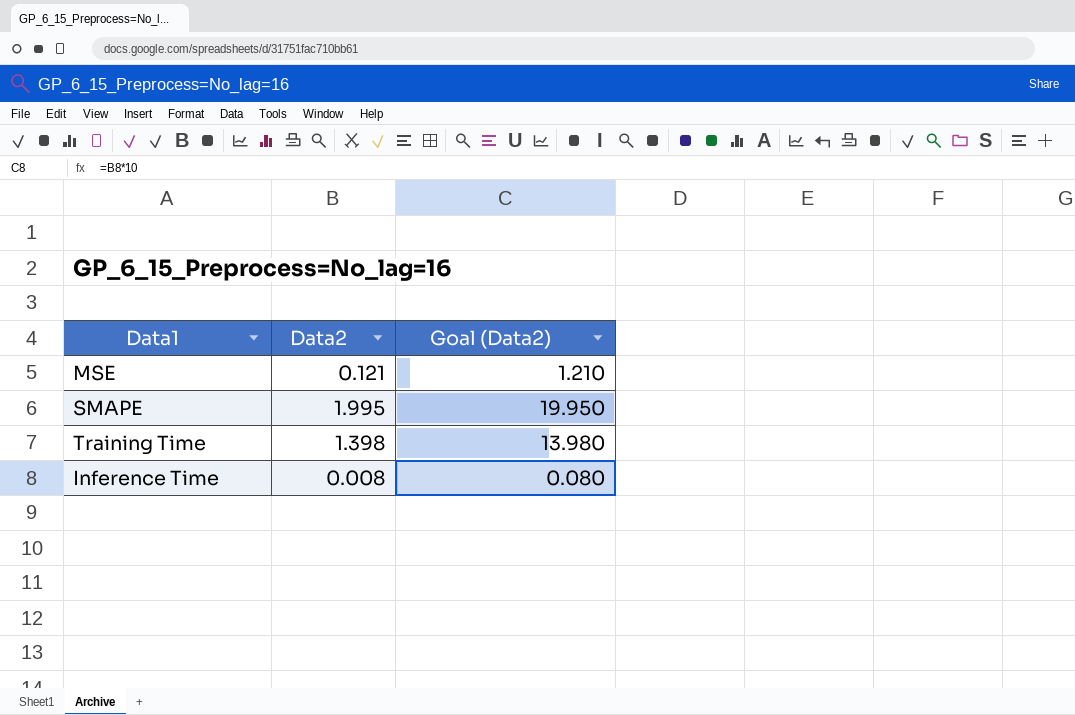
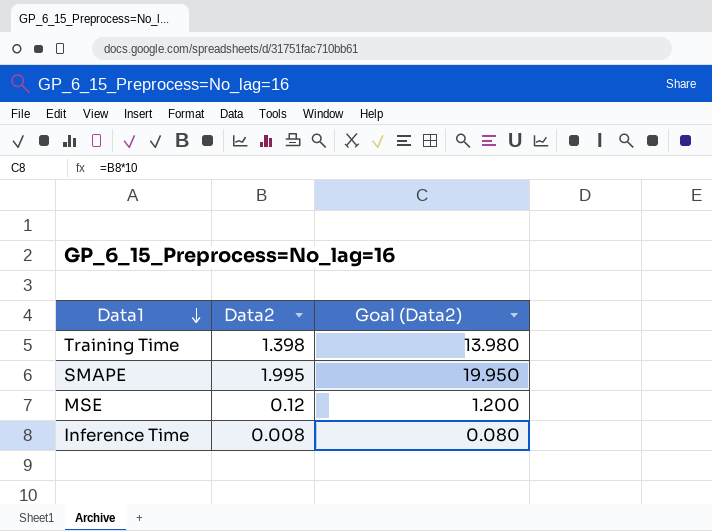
row order: none -> Data1 descending
MSE | Data2: 0.121 -> 0.12
MSE | Goal (Data2): 1.210 -> 1.200

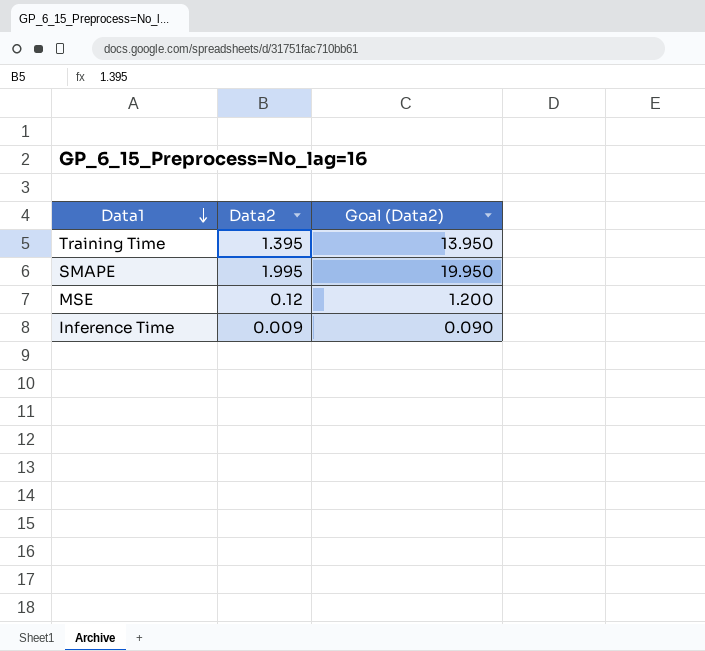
Training Time | Data2: 1.398 -> 1.395
Training Time | Goal (Data2): 13.980 -> 13.950
Inference Time | Data2: 0.008 -> 0.009
Inference Time | Goal (Data2): 0.080 -> 0.090

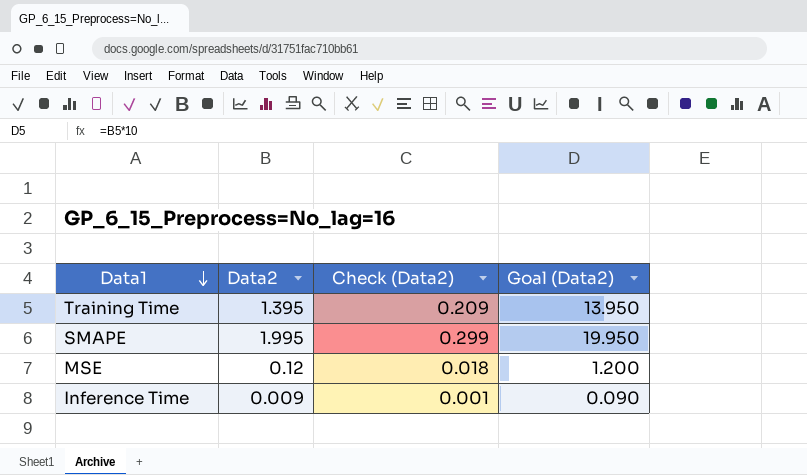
column Check (Data2) | formula: none -> [Data2] * 0.15

